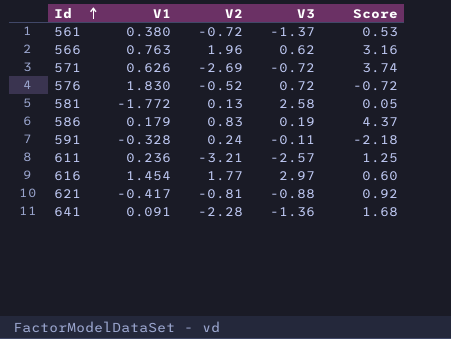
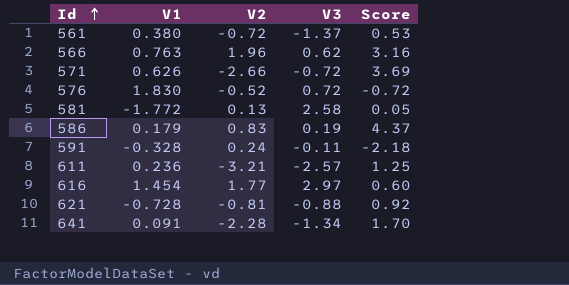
571 | V2: -2.69 -> -2.66
571 | Score: 3.74 -> 3.69
621 | V1: -0.417 -> -0.728
641 | V3: -1.36 -> -1.34
641 | Score: 1.68 -> 1.70

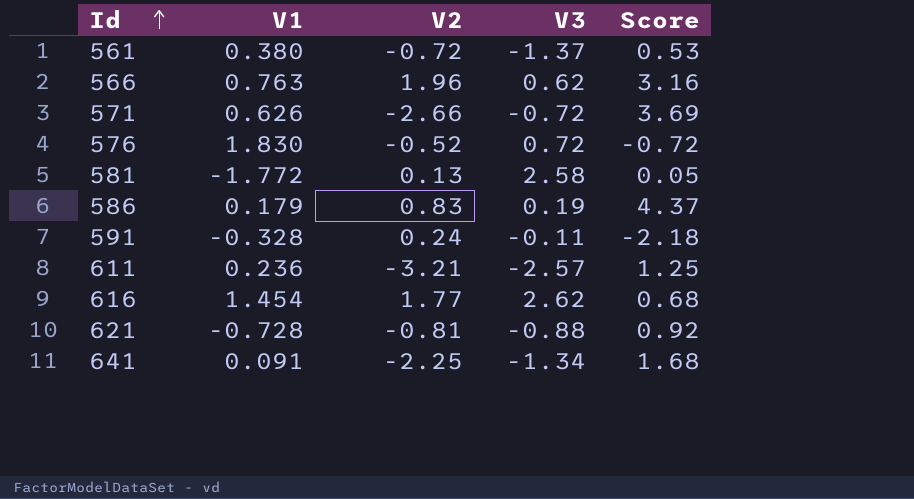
616 | V3: 2.97 -> 2.62
616 | Score: 0.60 -> 0.68
641 | V2: -2.28 -> -2.25
641 | Score: 1.70 -> 1.68

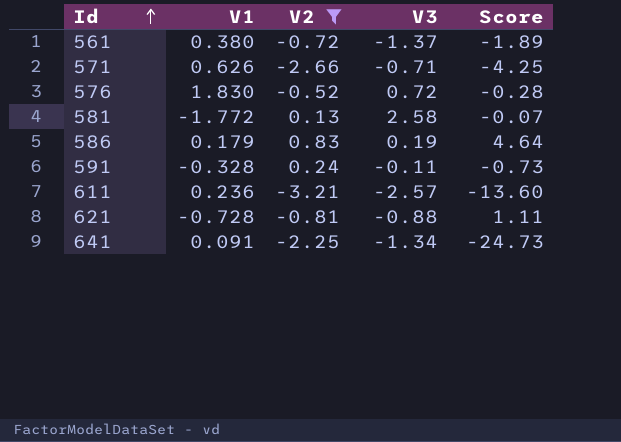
filter: none -> V2 <= 0.83
column Score | formula: [V2] / [V3] -> [V2] / [V1]
571 | V3: -0.72 -> -0.71

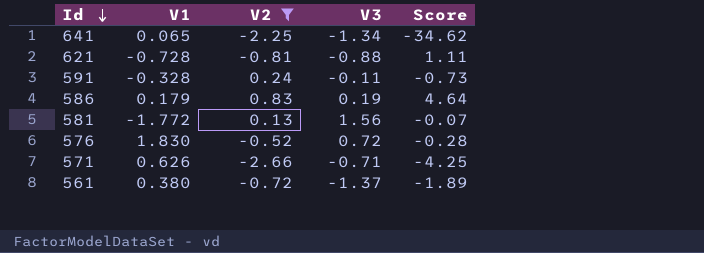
row order: Id ascending -> Id descending
row 611: 0.236 | -3.21 | -2.57 | -13.60 -> none
641 | V1: 0.091 -> 0.065
641 | Score: -24.73 -> -34.62
581 | V3: 2.58 -> 1.56

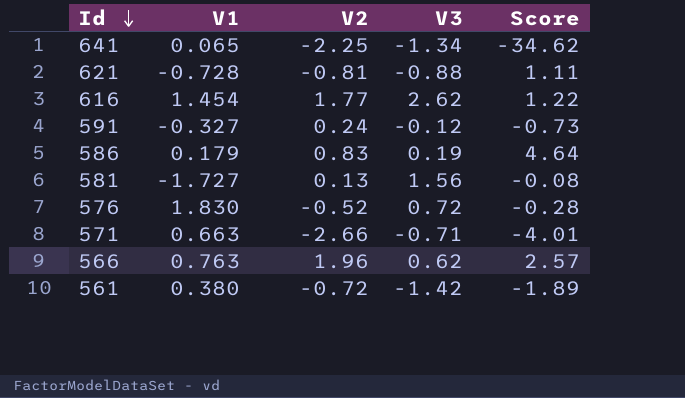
filter: V2 <= 0.83 -> none
591 | V1: -0.328 -> -0.327
591 | V3: -0.11 -> -0.12
581 | V1: -1.772 -> -1.727
581 | Score: -0.07 -> -0.08
571 | V1: 0.626 -> 0.663
571 | Score: -4.25 -> -4.01
561 | V3: -1.37 -> -1.42

